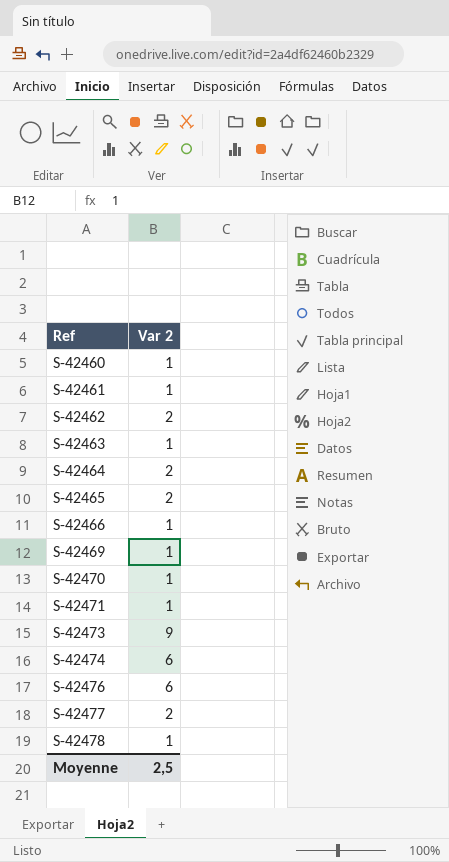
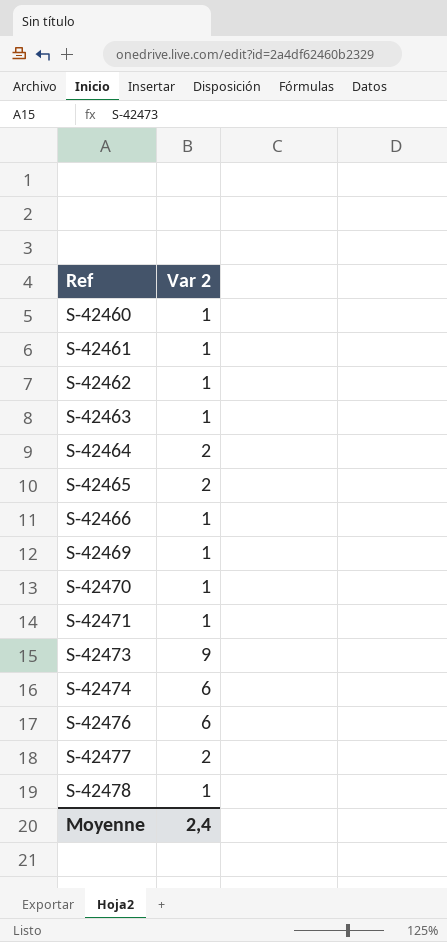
S-42462 | Var 2: 2 -> 1
Moyenne | Var 2: 2,5 -> 2,4

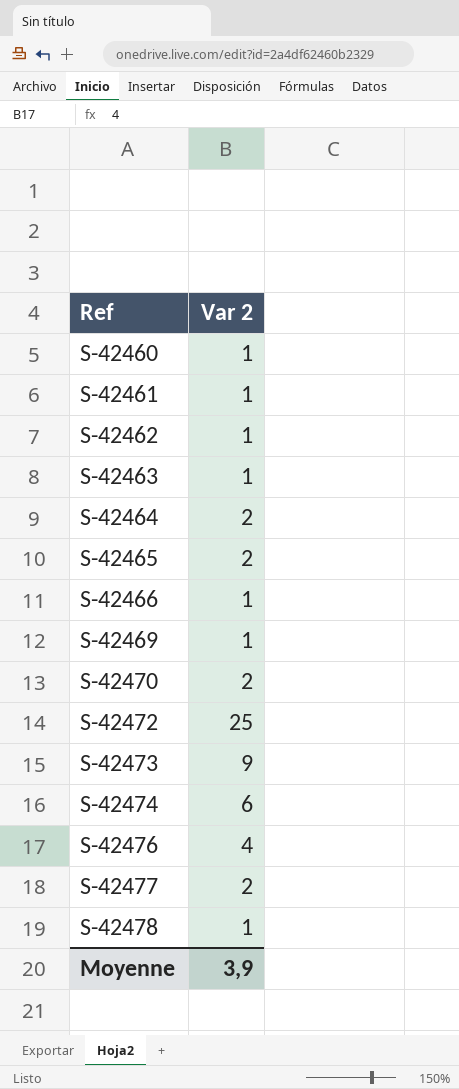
row S-42471: 1 -> none
S-42470 | Var 2: 1 -> 2
row S-42472: none -> 25
S-42476 | Var 2: 6 -> 4
Moyenne | Var 2: 2,4 -> 3,9

